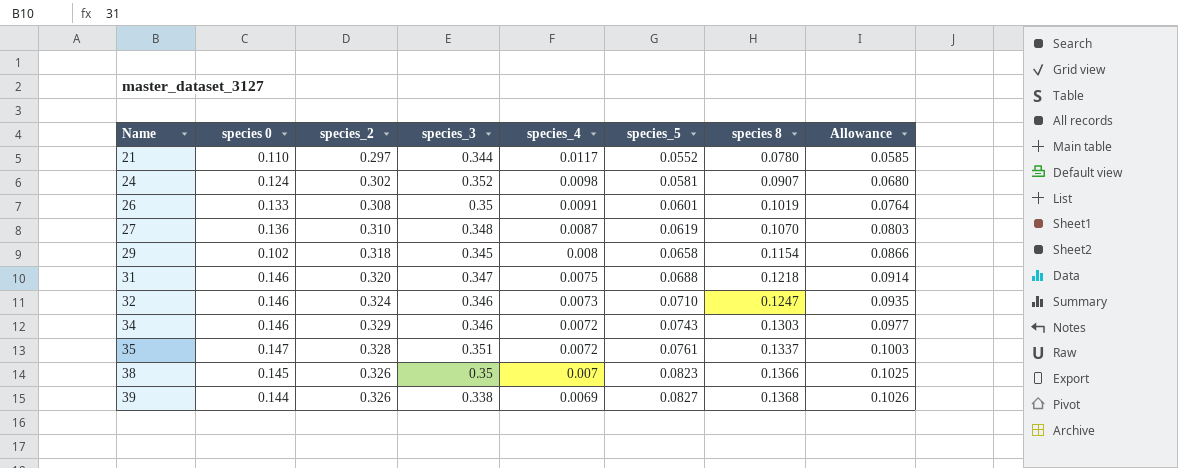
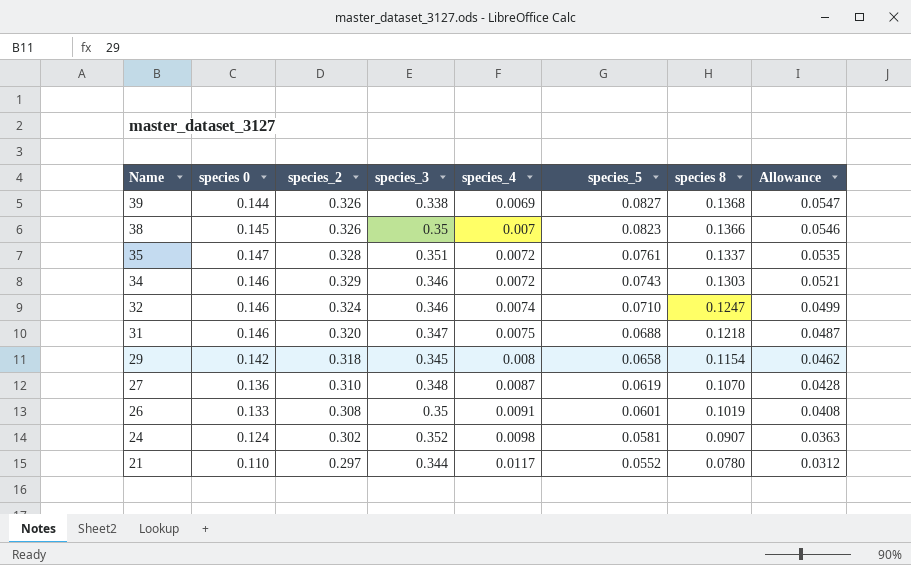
row order: Name ascending -> Name descending
column Allowance | formula: [species 8] * 0.75 -> [species 8] * 0.4
32 | species_4: 0.0073 -> 0.0074
29 | species 0: 0.102 -> 0.142

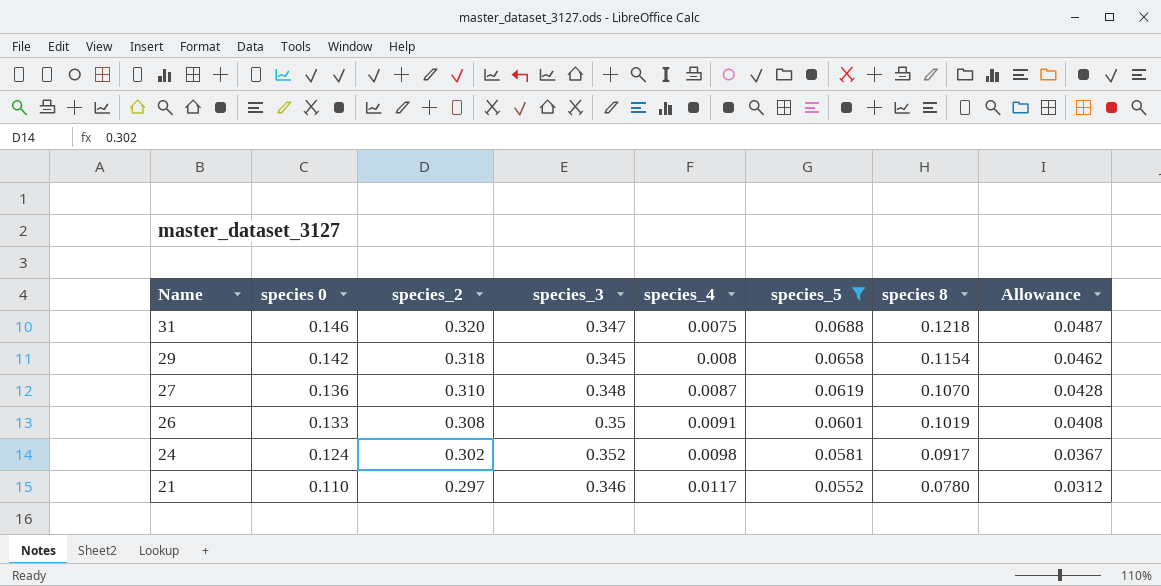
filter: none -> species_5 <= 0.0688
24 | species 8: 0.0907 -> 0.0917
24 | Allowance: 0.0363 -> 0.0367
21 | species_3: 0.344 -> 0.346

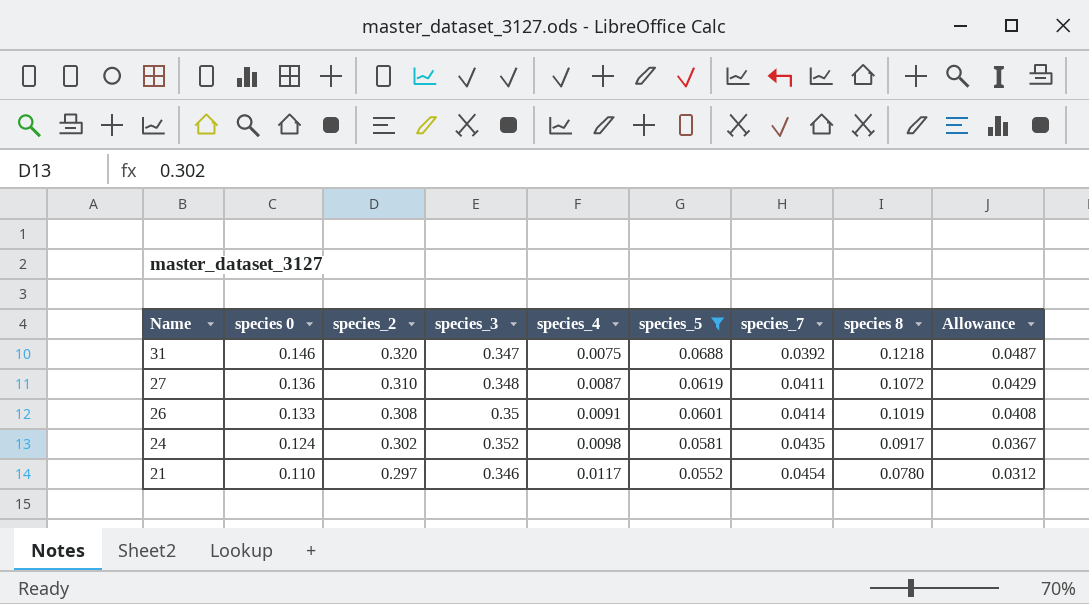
column species_7 | position: none -> 7
row 29: 0.142 | 0.318 | 0.345 | 0.008 | 0.0658 | 0.1154 | 0.0462 -> none
27 | species 8: 0.1070 -> 0.1072
27 | Allowance: 0.0428 -> 0.0429

